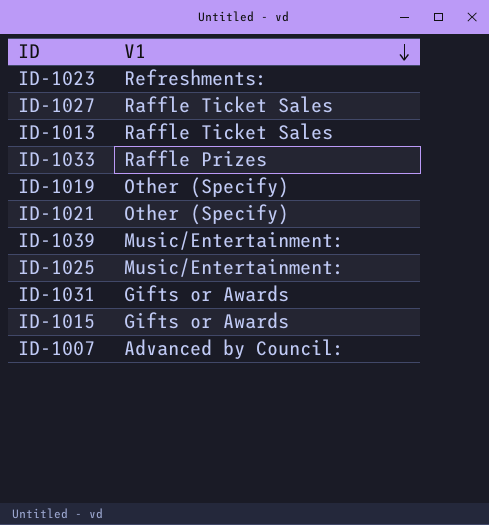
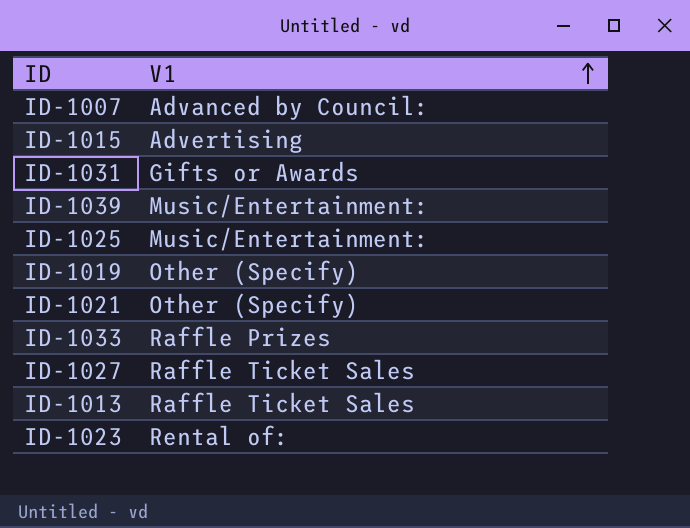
row order: V1 descending -> V1 ascending
ID-1015 | V1: Gifts or Awards -> Advertising
ID-1023 | V1: Refreshments: -> Rental of:

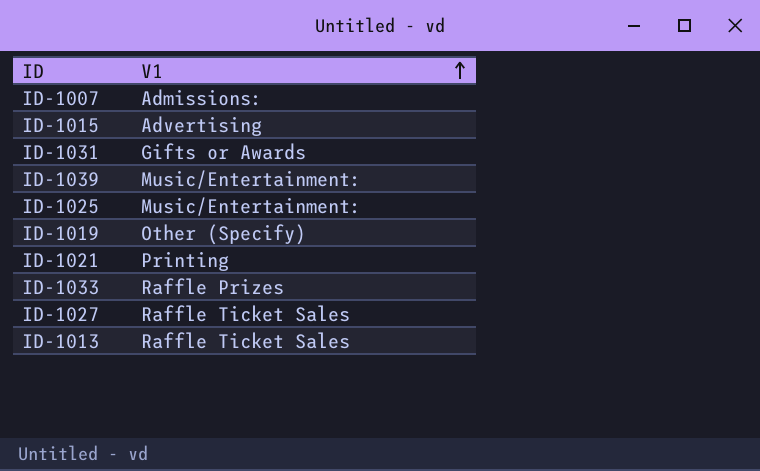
row ID-1023: Rental of: -> none
ID-1007 | V1: Advanced by Council: -> Admissions:
ID-1021 | V1: Other (Specify) -> Printing

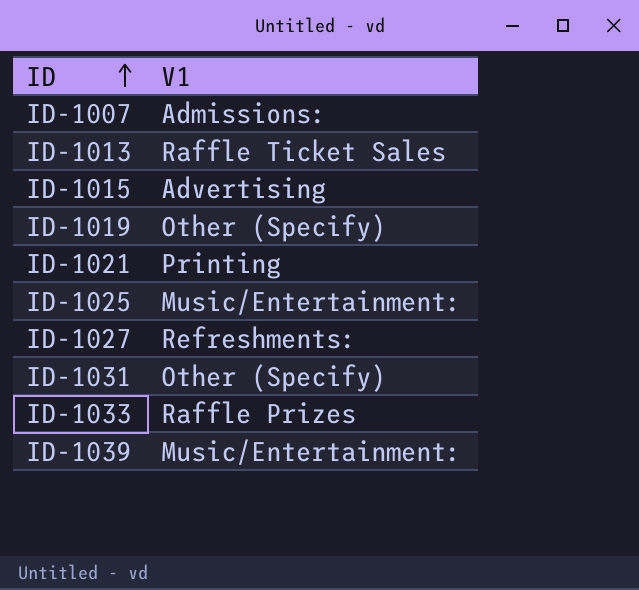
row order: V1 ascending -> ID ascending
ID-1027 | V1: Raffle Ticket Sales -> Refreshments:
ID-1031 | V1: Gifts or Awards -> Other (Specify)

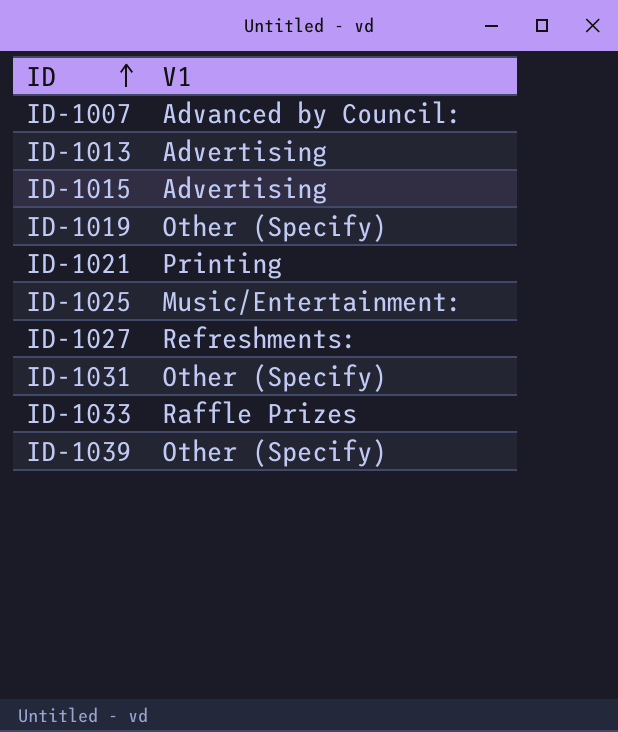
ID-1007 | V1: Admissions: -> Advanced by Council:
ID-1013 | V1: Raffle Ticket Sales -> Advertising
ID-1039 | V1: Music/Entertainment: -> Other (Specify)

